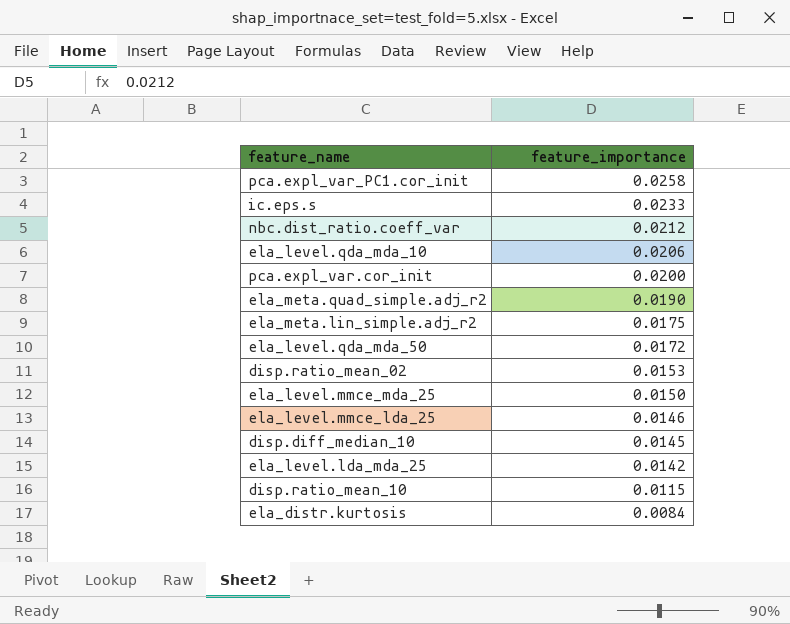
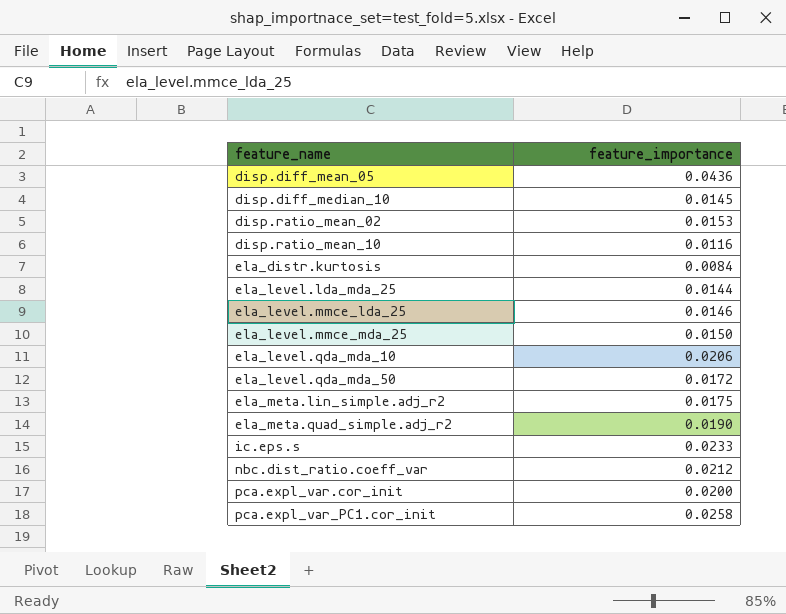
row order: feature_importance descending -> feature_name ascending
row disp.diff_mean_05: none -> 0.0436
disp.ratio_mean_10 | feature_importance: 0.0115 -> 0.0116
ela_level.lda_mda_25 | feature_importance: 0.0142 -> 0.0144

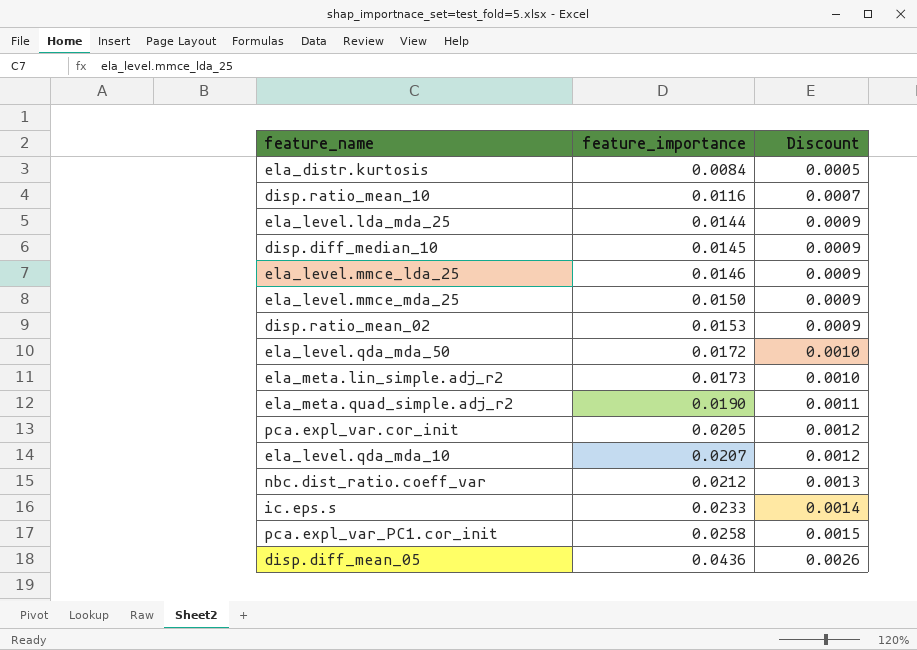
row order: feature_name ascending -> feature_importance ascending
column Discount | formula: none -> [feature_importance] * 0.06
ela_meta.lin_simple.adj_r2 | feature_importance: 0.0175 -> 0.0173
pca.expl_var.cor_init | feature_importance: 0.0200 -> 0.0205
ela_level.qda_mda_10 | feature_importance: 0.0206 -> 0.0207

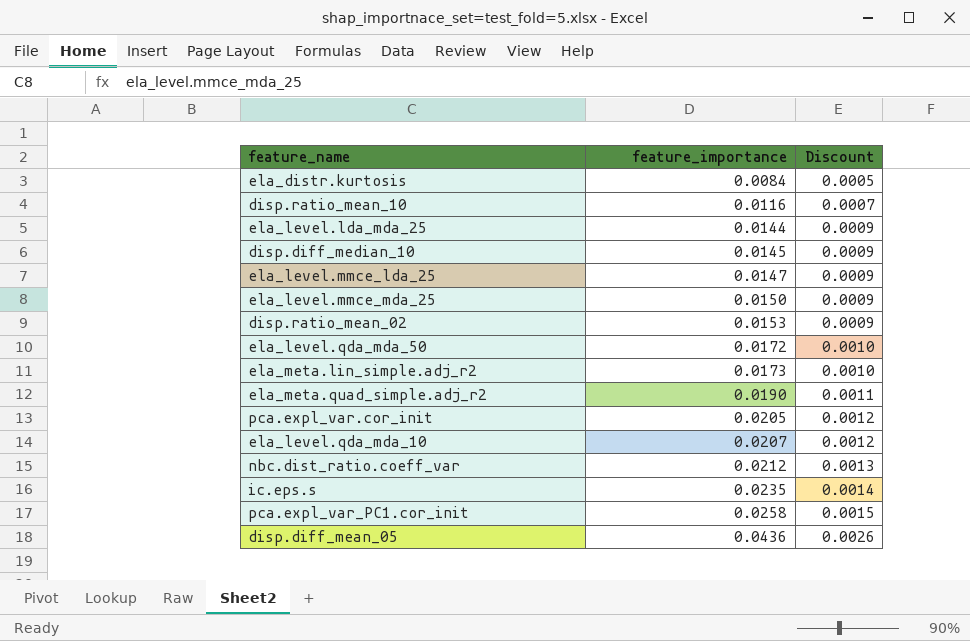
ela_level.mmce_lda_25 | feature_importance: 0.0146 -> 0.0147
ic.eps.s | feature_importance: 0.0233 -> 0.0235

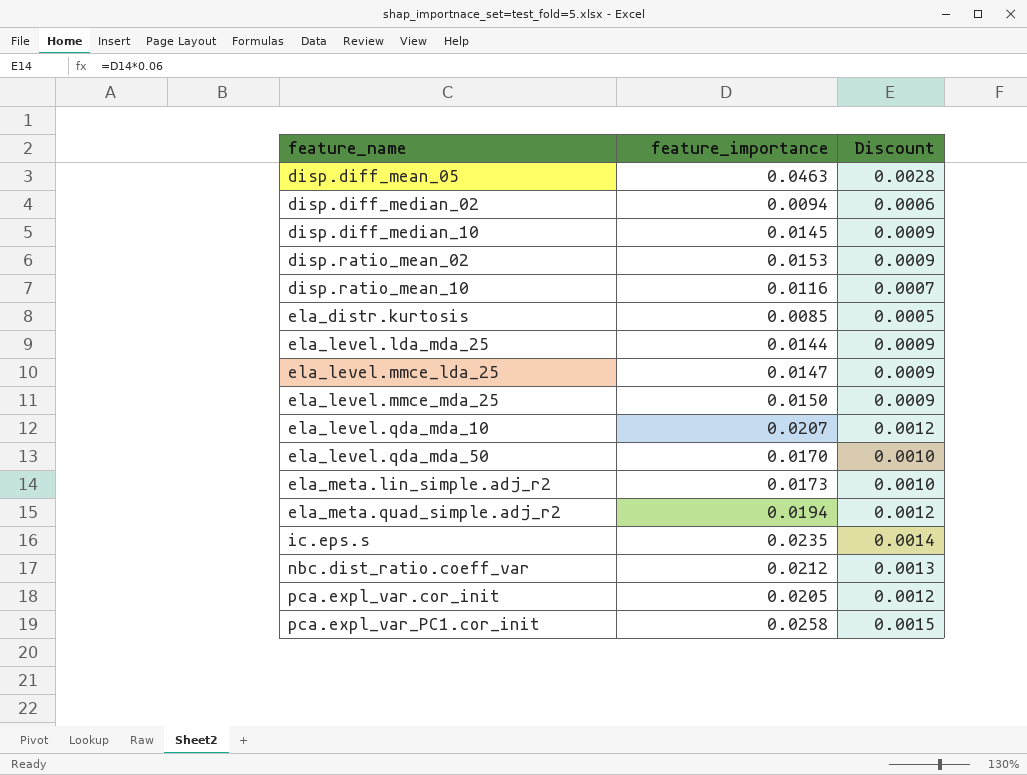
row order: feature_importance ascending -> feature_name ascending
disp.diff_mean_05 | feature_importance: 0.0436 -> 0.0463
disp.diff_mean_05 | Discount: 0.0026 -> 0.0028
row disp.diff_median_02: none -> 0.0094 | 0.0006
ela_distr.kurtosis | feature_importance: 0.0084 -> 0.0085
ela_level.qda_mda_50 | feature_importance: 0.0172 -> 0.0170
ela_meta.quad_simple.adj_r2 | feature_importance: 0.0190 -> 0.0194
ela_meta.quad_simple.adj_r2 | Discount: 0.0011 -> 0.0012

